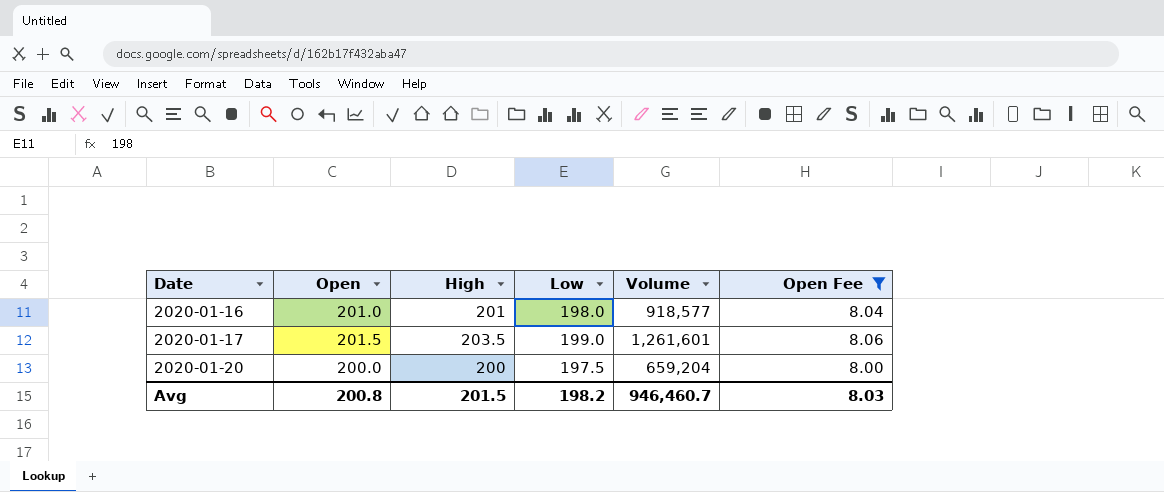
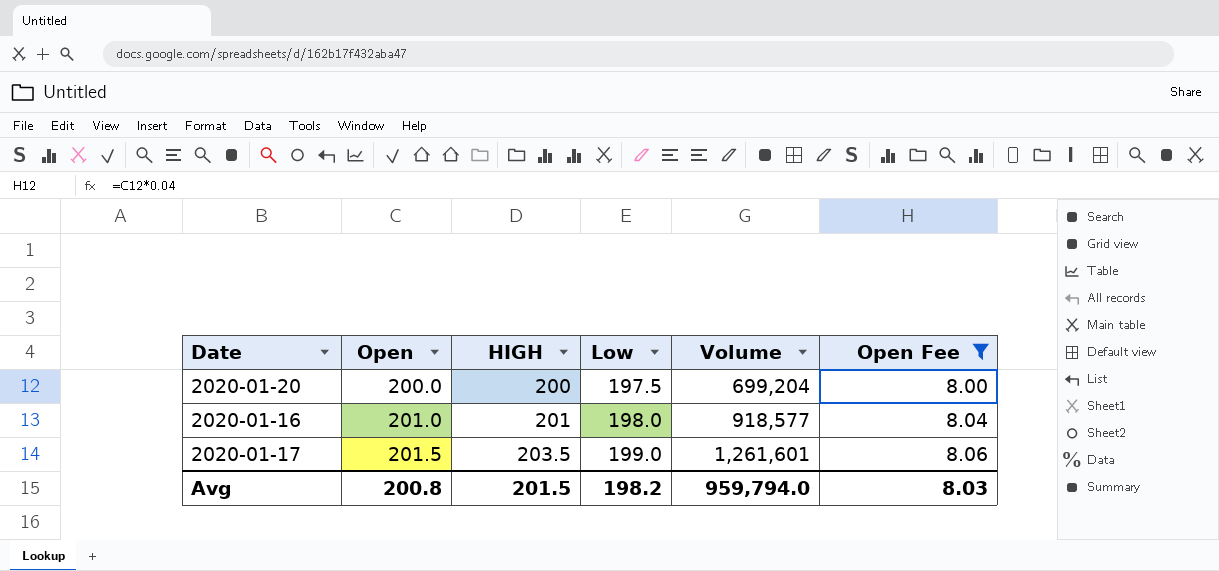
row order: Date ascending -> Open ascending
column name: High -> HIGH
2020-01-20 | Volume: 659,204 -> 699,204
Avg | Volume: 946,460.7 -> 959,794.0

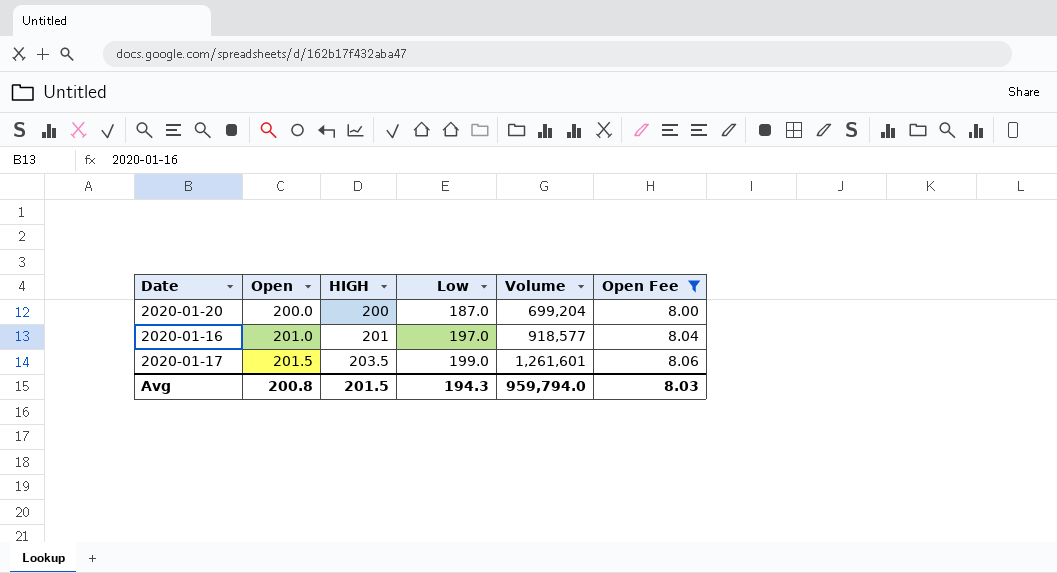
2020-01-20 | Low: 197.5 -> 187.0
2020-01-16 | Low: 198.0 -> 197.0
Avg | Low: 198.2 -> 194.3

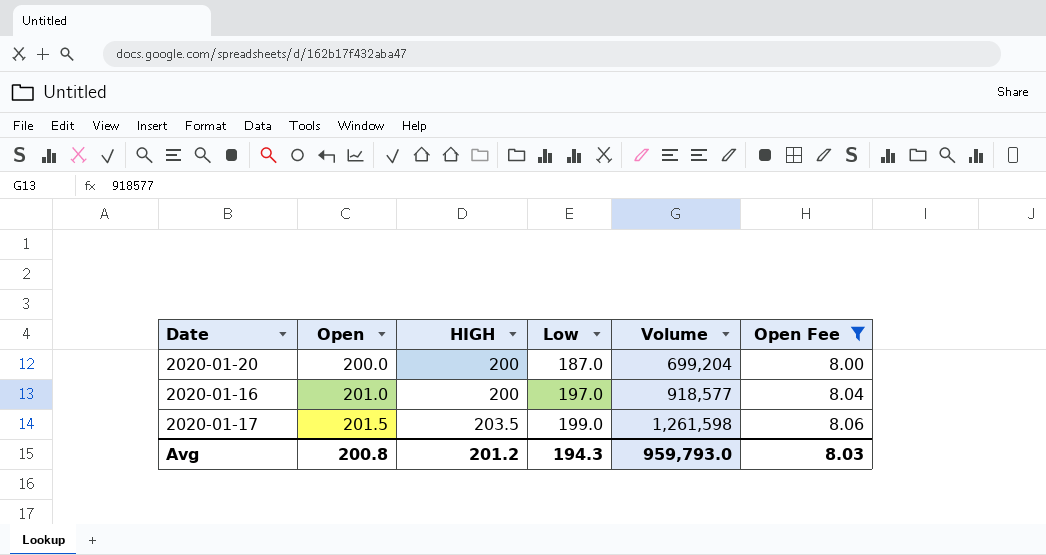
2020-01-16 | HIGH: 201 -> 200
2020-01-17 | Volume: 1,261,601 -> 1,261,598
Avg | HIGH: 201.5 -> 201.2
Avg | Volume: 959,794.0 -> 959,793.0

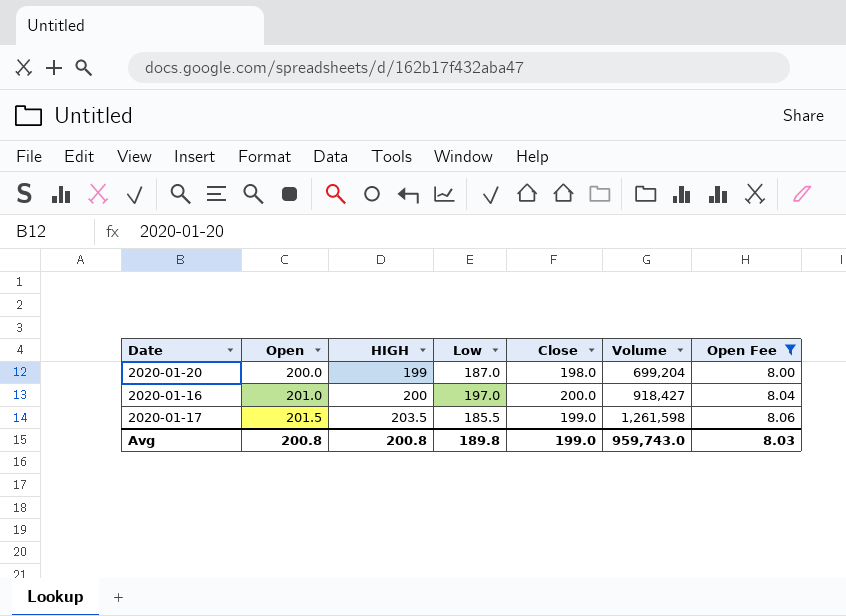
column Close | position: none -> 5
2020-01-20 | HIGH: 200 -> 199
2020-01-16 | Volume: 918,577 -> 918,427
2020-01-17 | Low: 199.0 -> 185.5
Avg | HIGH: 201.2 -> 200.8
Avg | Low: 194.3 -> 189.8
Avg | Volume: 959,793.0 -> 959,743.0

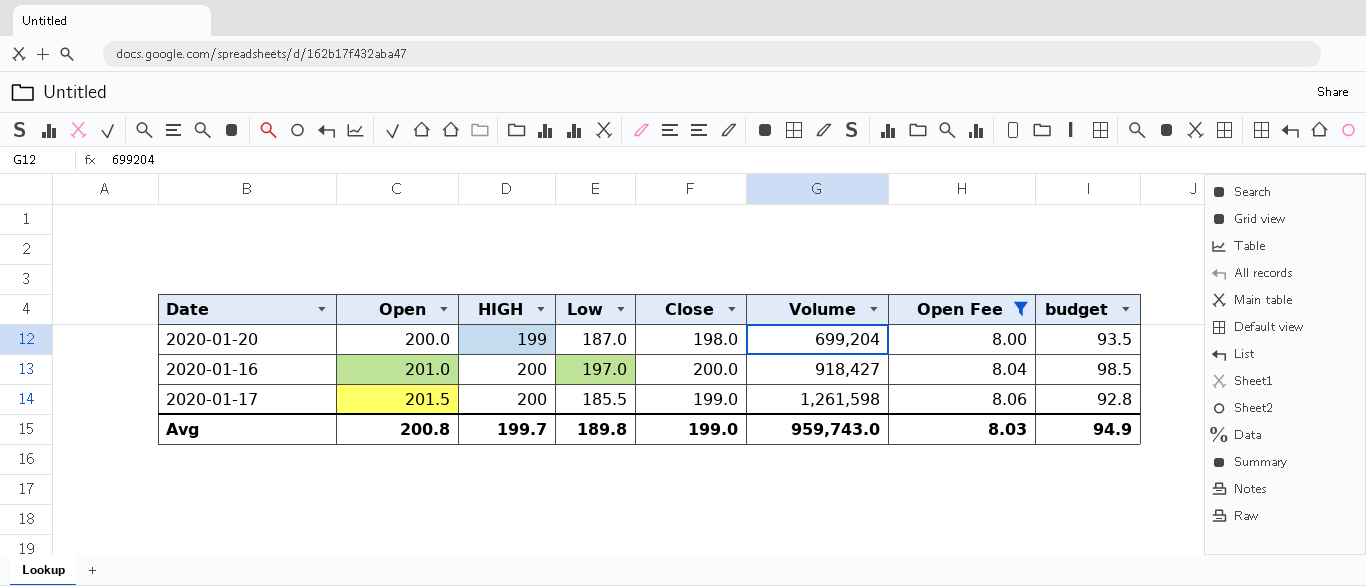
column budget | formula: none -> [Low] * 0.5
2020-01-17 | HIGH: 203.5 -> 200
Avg | HIGH: 200.8 -> 199.7

